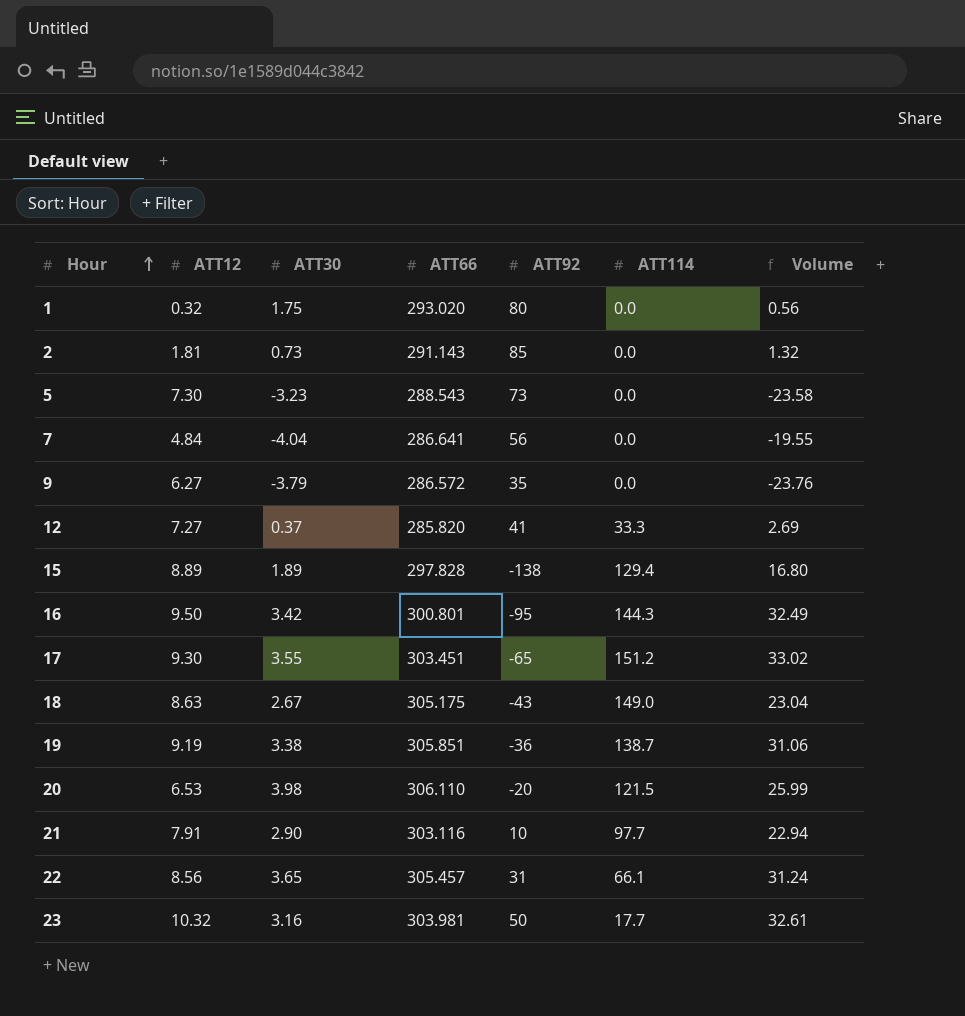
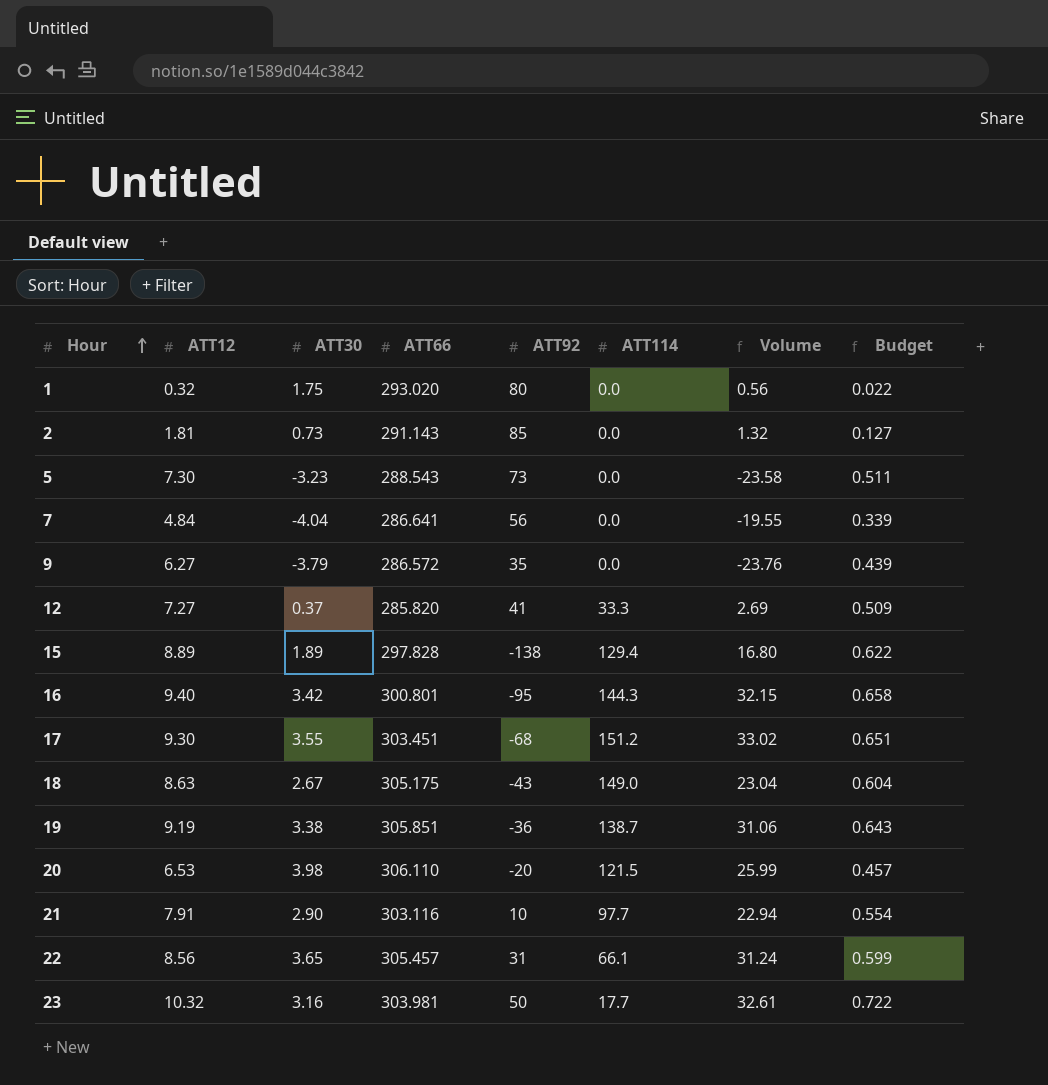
column Budget | formula: none -> [ATT12] * 0.07
16 | ATT12: 9.50 -> 9.40
16 | Volume: 32.49 -> 32.15
17 | ATT92: -65 -> -68

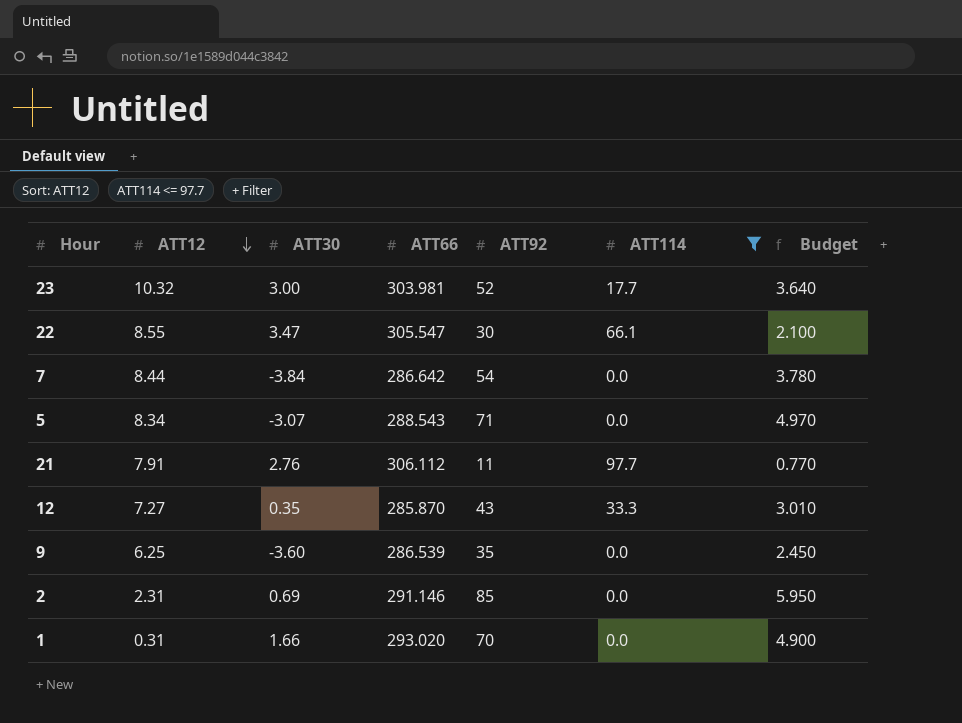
filter: none -> ATT114 <= 97.7
row order: Hour ascending -> ATT12 descending
column Volume | formula: [ATT12] * [ATT30] -> none
column Budget | formula: [ATT12] * 0.07 -> [ATT92] * 0.07
23 | ATT30: 3.16 -> 3.00
23 | ATT92: 50 -> 52
22 | ATT12: 8.56 -> 8.55
22 | ATT30: 3.65 -> 3.47
22 | ATT66: 305.457 -> 305.547
22 | ATT92: 31 -> 30
7 | ATT12: 4.84 -> 8.44
7 | ATT30: -4.04 -> -3.84
7 | ATT66: 286.641 -> 286.642
7 | ATT92: 56 -> 54
5 | ATT12: 7.30 -> 8.34
5 | ATT30: -3.23 -> -3.07
5 | ATT92: 73 -> 71
21 | ATT30: 2.90 -> 2.76
21 | ATT66: 303.116 -> 306.112
21 | ATT92: 10 -> 11
12 | ATT30: 0.37 -> 0.35
12 | ATT66: 285.820 -> 285.870
12 | ATT92: 41 -> 43
9 | ATT12: 6.27 -> 6.25
9 | ATT30: -3.79 -> -3.60
9 | ATT66: 286.572 -> 286.539
2 | ATT12: 1.81 -> 2.31
2 | ATT30: 0.73 -> 0.69
2 | ATT66: 291.143 -> 291.146
1 | ATT12: 0.32 -> 0.31
1 | ATT30: 1.75 -> 1.66
1 | ATT92: 80 -> 70

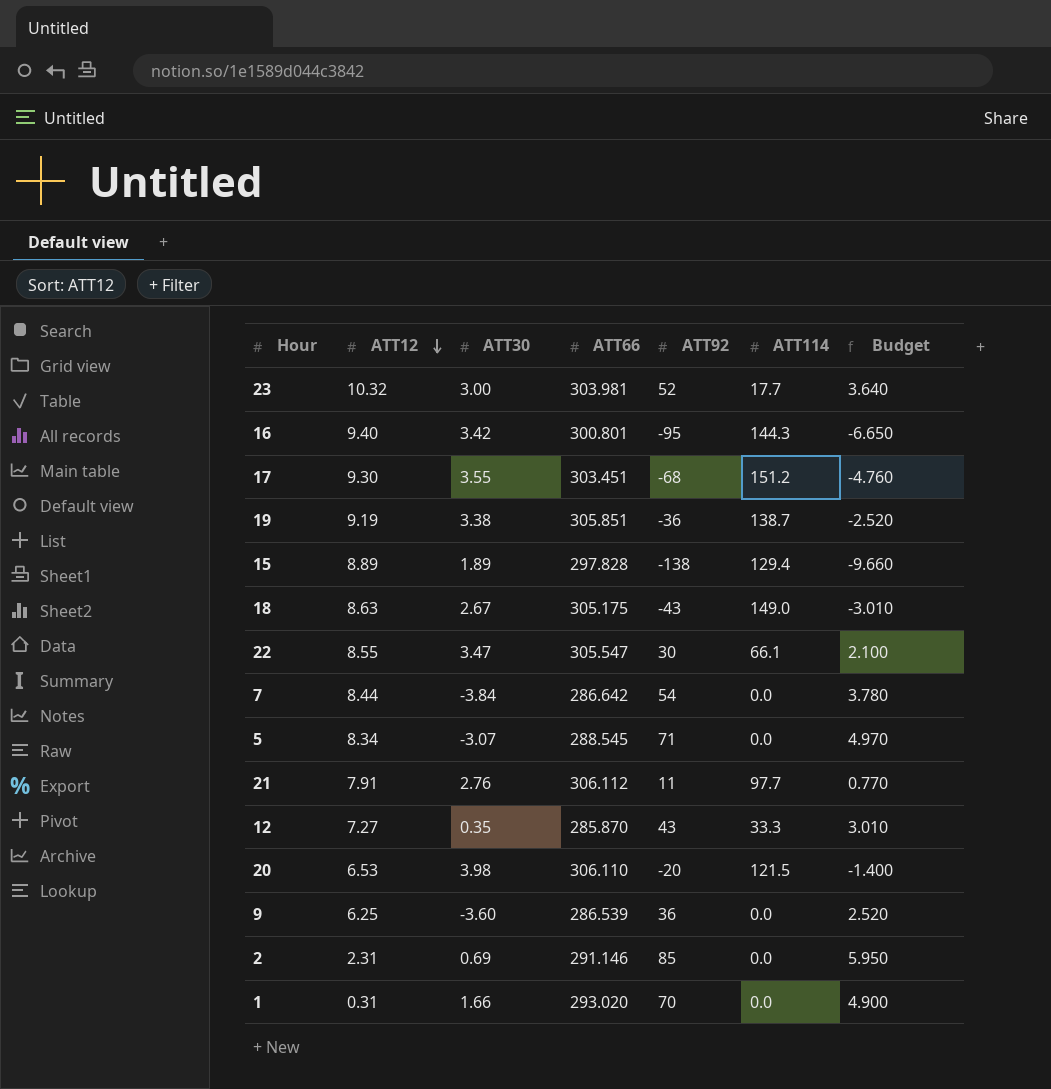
filter: ATT114 <= 97.7 -> none
5 | ATT66: 288.543 -> 288.545
9 | ATT92: 35 -> 36
9 | Budget: 2.450 -> 2.520

